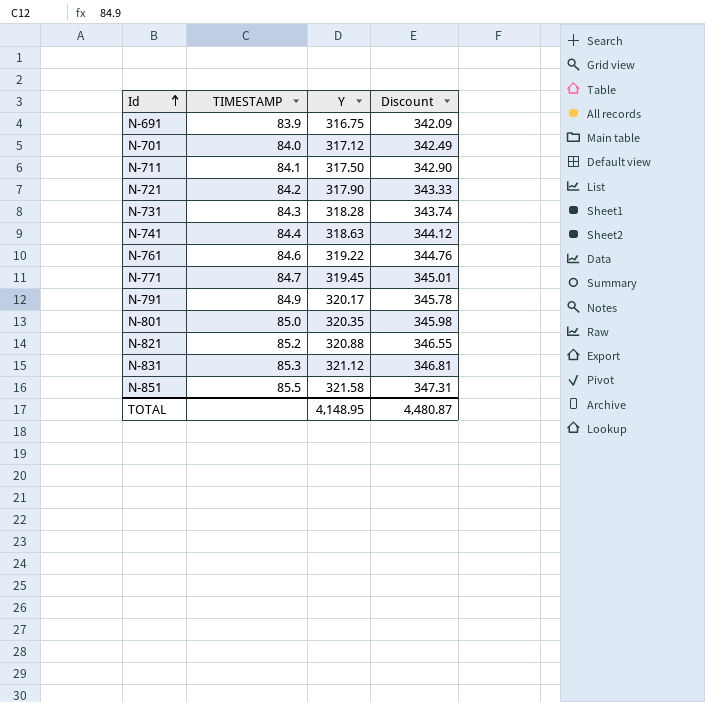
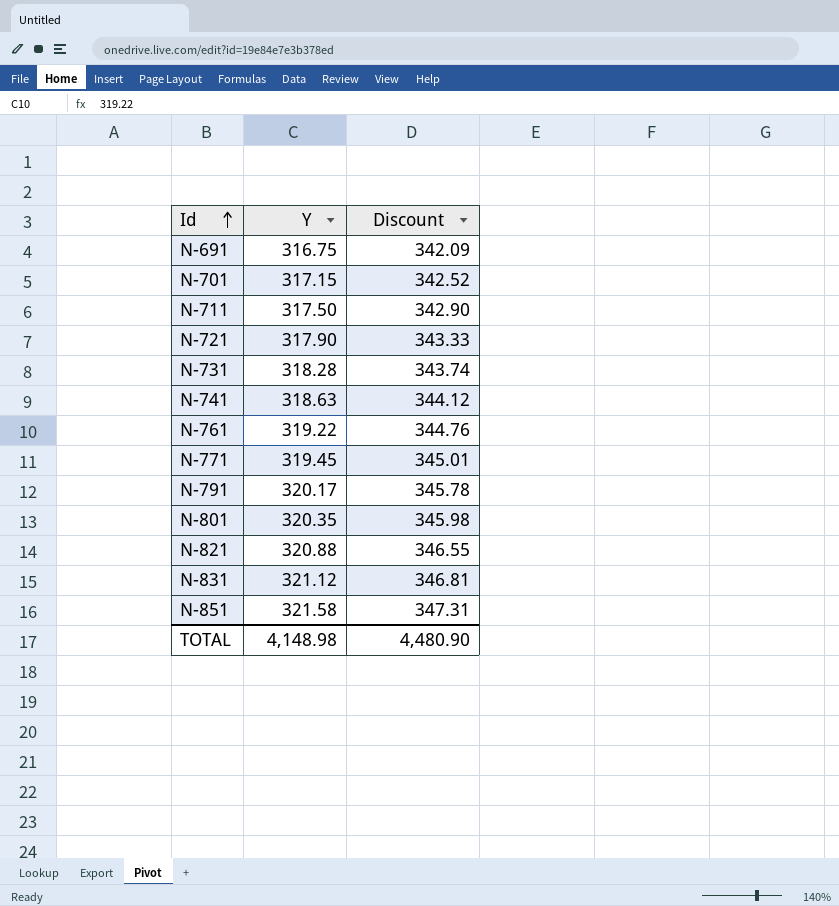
column TIMESTAMP | position: 2 -> none
N-701 | Y: 317.12 -> 317.15
N-701 | Discount: 342.49 -> 342.52
TOTAL | Y: 4,148.95 -> 4,148.98
TOTAL | Discount: 4,480.87 -> 4,480.90

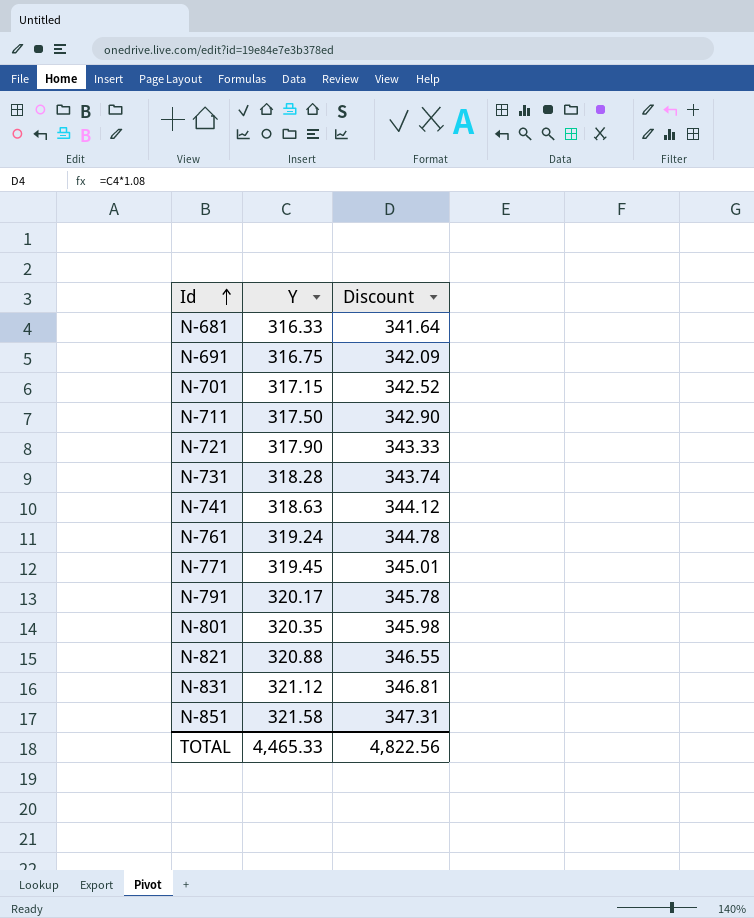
row N-681: none -> 316.33 | 341.64
N-761 | Y: 319.22 -> 319.24
N-761 | Discount: 344.76 -> 344.78
TOTAL | Y: 4,148.98 -> 4,465.33
TOTAL | Discount: 4,480.90 -> 4,822.56

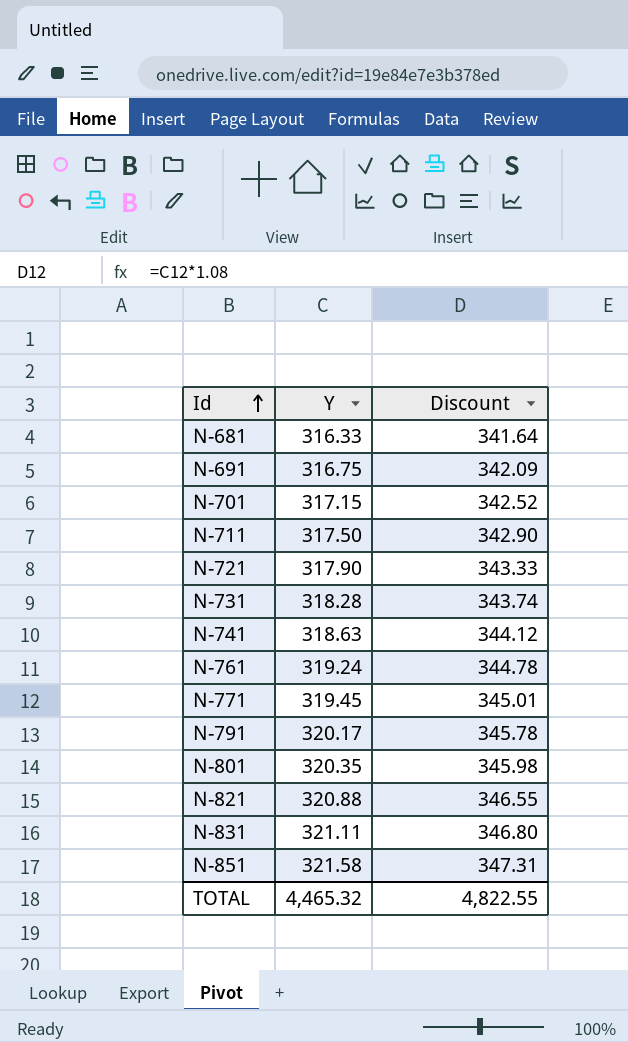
N-831 | Y: 321.12 -> 321.11
N-831 | Discount: 346.81 -> 346.80
TOTAL | Y: 4,465.33 -> 4,465.32
TOTAL | Discount: 4,822.56 -> 4,822.55

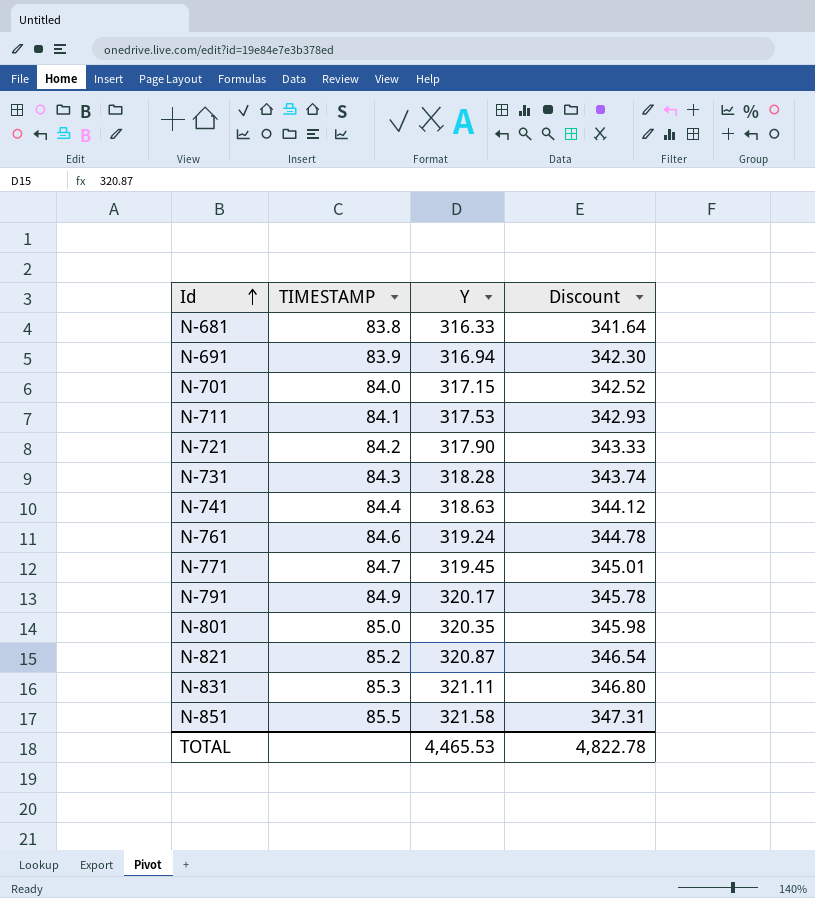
column TIMESTAMP | position: none -> 2
N-691 | Y: 316.75 -> 316.94
N-691 | Discount: 342.09 -> 342.30
N-711 | Y: 317.50 -> 317.53
N-711 | Discount: 342.90 -> 342.93
N-821 | Y: 320.88 -> 320.87
N-821 | Discount: 346.55 -> 346.54
TOTAL | Y: 4,465.32 -> 4,465.53
TOTAL | Discount: 4,822.55 -> 4,822.78

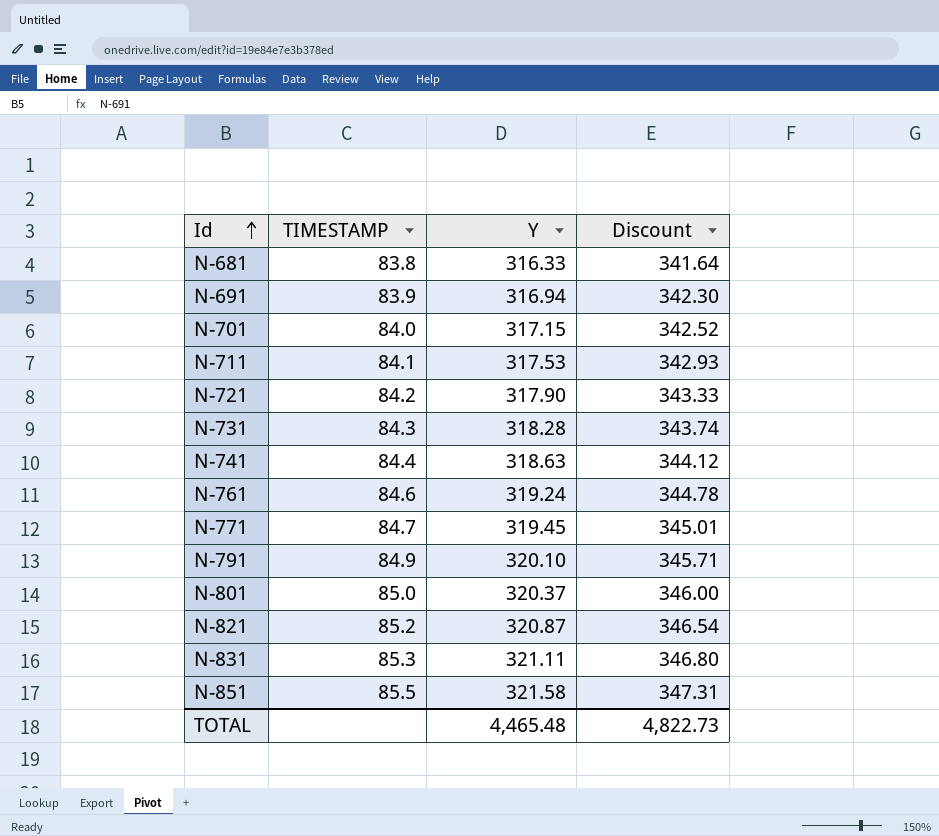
N-791 | Y: 320.17 -> 320.10
N-791 | Discount: 345.78 -> 345.71
N-801 | Y: 320.35 -> 320.37
N-801 | Discount: 345.98 -> 346.00
TOTAL | Y: 4,465.53 -> 4,465.48
TOTAL | Discount: 4,822.78 -> 4,822.73

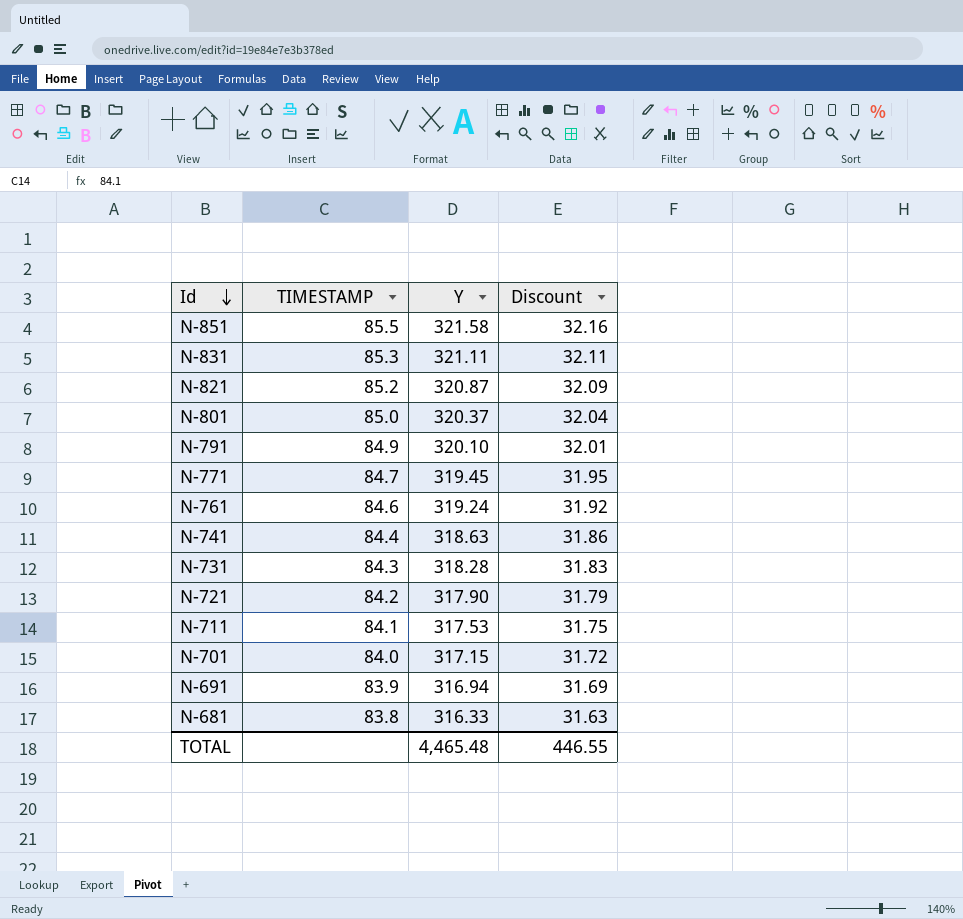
row order: Id ascending -> Id descending
column Discount | formula: [Y] * 1.08 -> [Y] * 0.1
TOTAL | Discount: 4,822.73 -> 446.55

